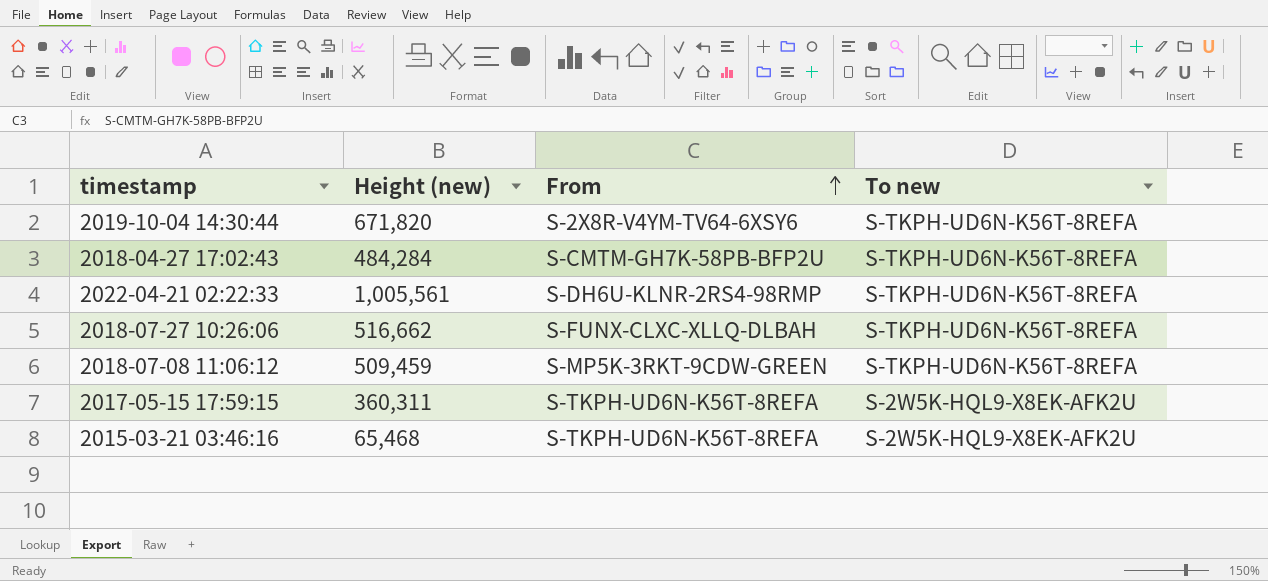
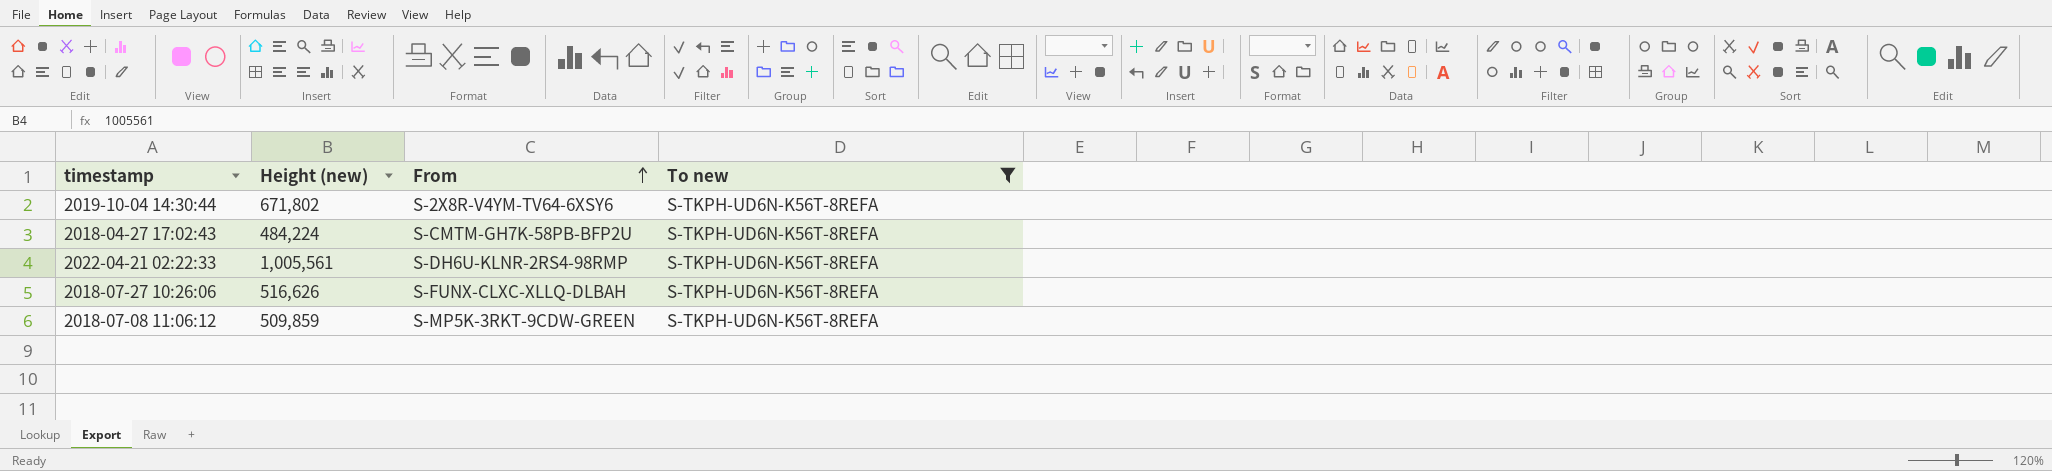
filter: none -> To new = S-TKPH-UD6N-K56T-8REFA
2019-10-04 14:30:44 | Height (new): 671,820 -> 671,802
2018-04-27 17:02:43 | Height (new): 484,284 -> 484,224
2018-07-27 10:26:06 | Height (new): 516,662 -> 516,626
2018-07-08 11:06:12 | Height (new): 509,459 -> 509,859

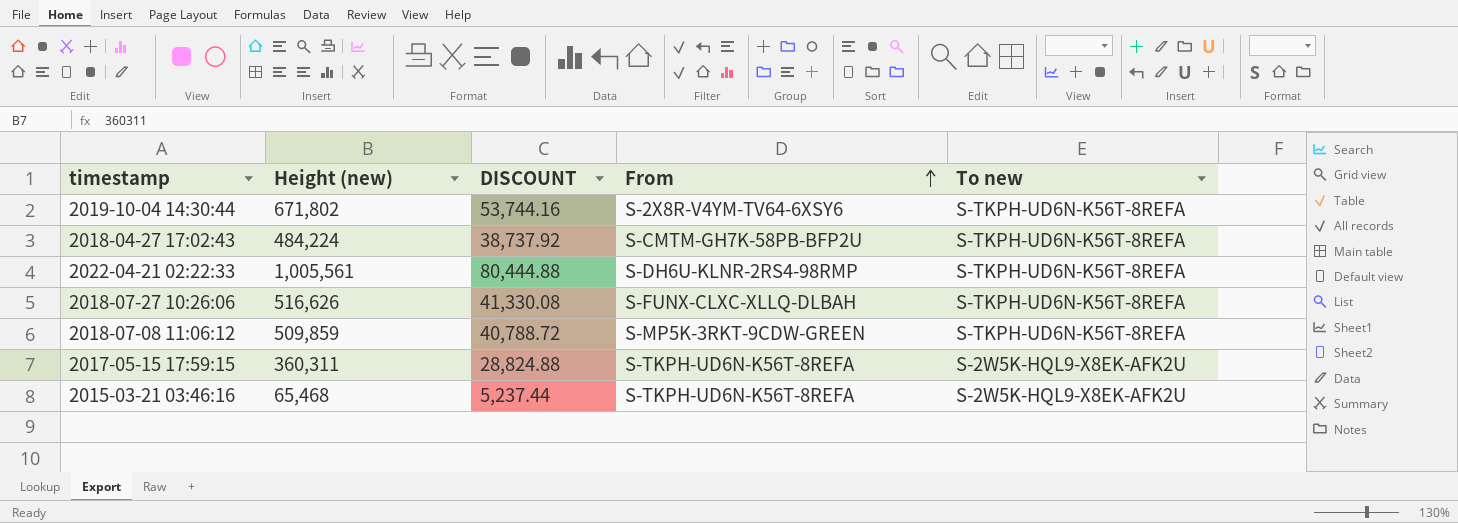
filter: To new = S-TKPH-UD6N-K56T-8REFA -> none
column DISCOUNT | formula: none -> [Height (new)] * 0.08

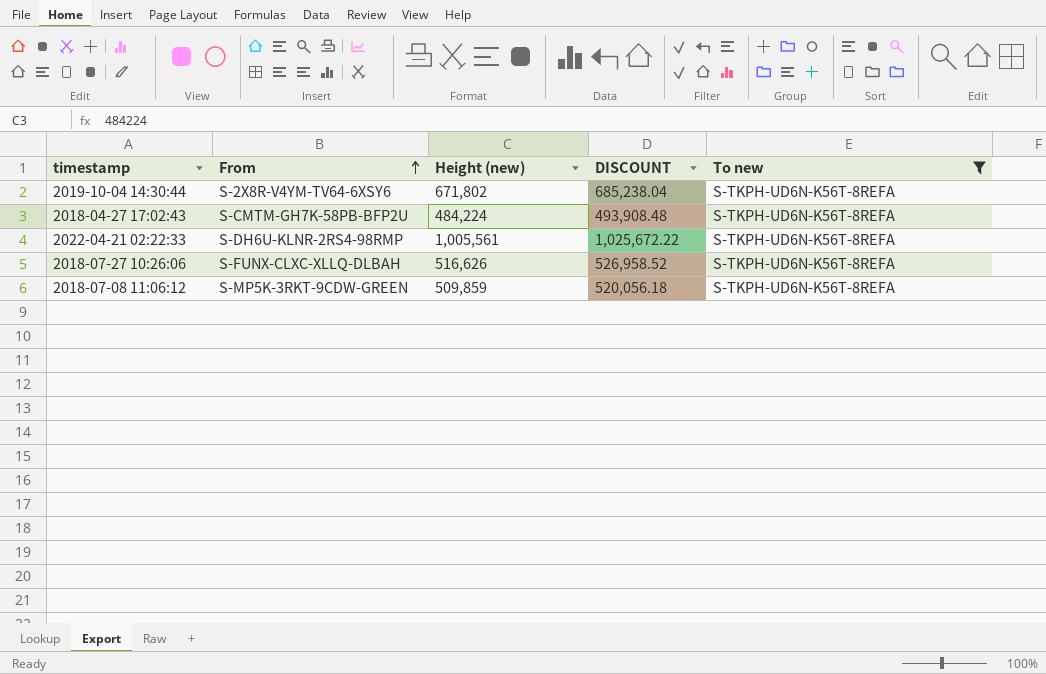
filter: none -> To new = S-TKPH-UD6N-K56T-8REFA
column From | position: 4 -> 2
column DISCOUNT | formula: [Height (new)] * 0.08 -> [Height (new)] * 1.02

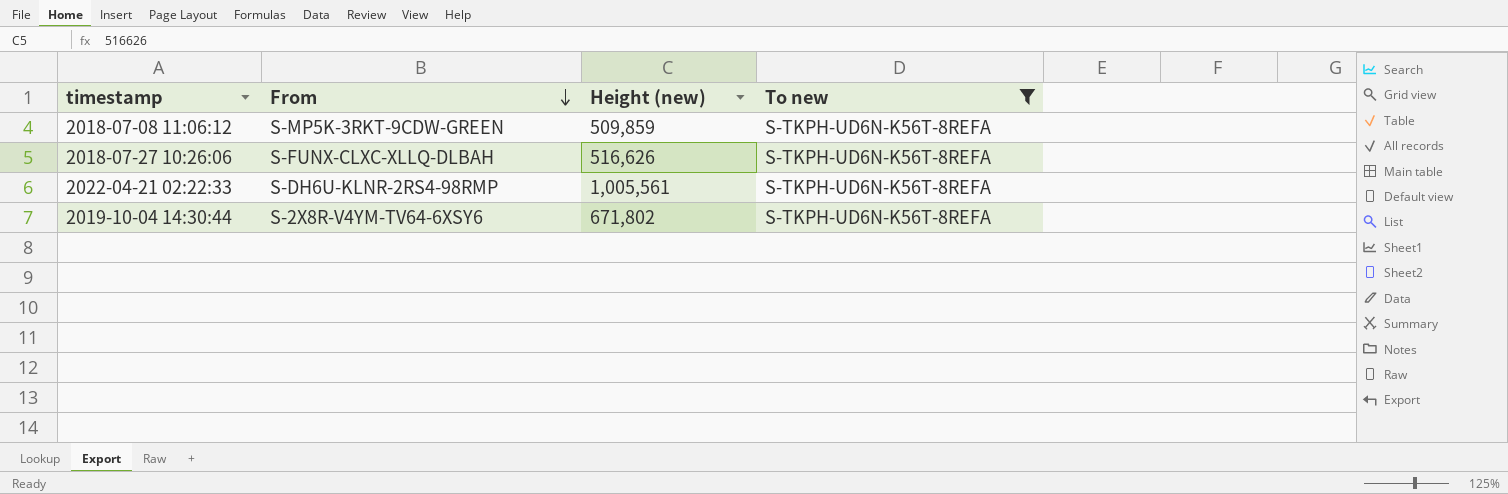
row order: From ascending -> From descending
column DISCOUNT | formula: [Height (new)] * 1.02 -> none
row 2018-04-27 17:02:43: S-CMTM-GH7K-58PB-BFP2U | 484,224 | 493,908.48 | S-TKPH-UD6N-K56T-8REFA -> none

